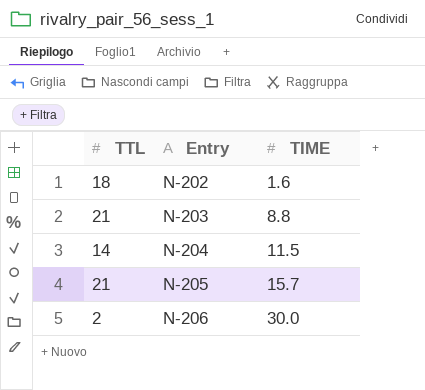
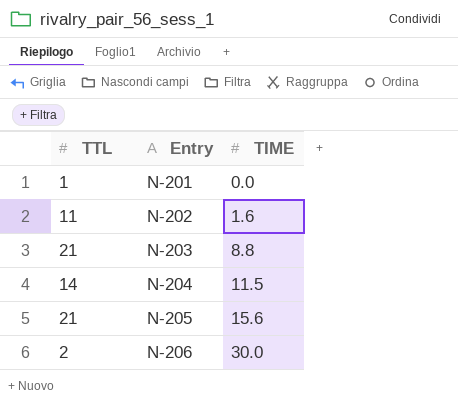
row N-201: none -> 1 | 0.0
N-202 | TTL: 18 -> 11
N-205 | TIME: 15.7 -> 15.6

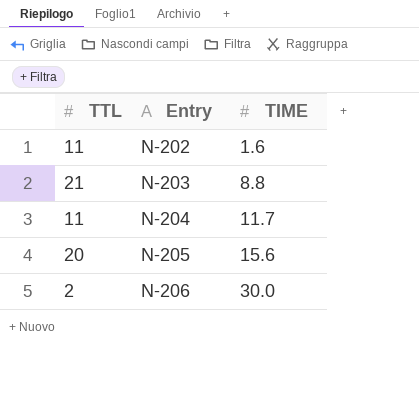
row N-201: 1 | 0.0 -> none
N-204 | TTL: 14 -> 11
N-204 | TIME: 11.5 -> 11.7
N-205 | TTL: 21 -> 20

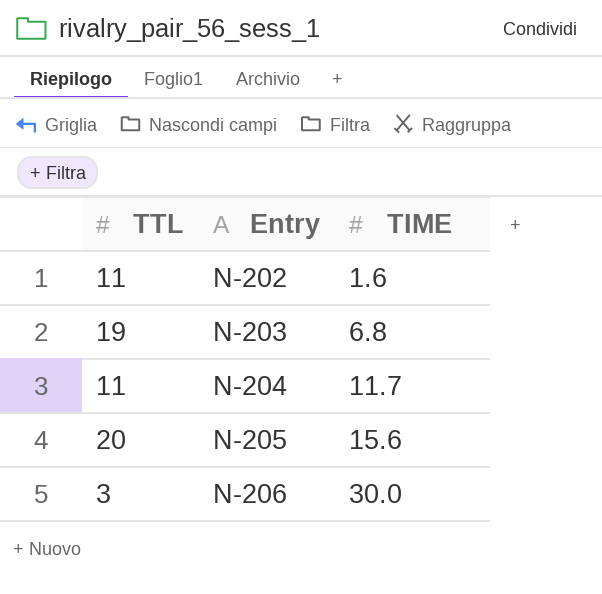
N-203 | TTL: 21 -> 19
N-203 | TIME: 8.8 -> 6.8
N-206 | TTL: 2 -> 3

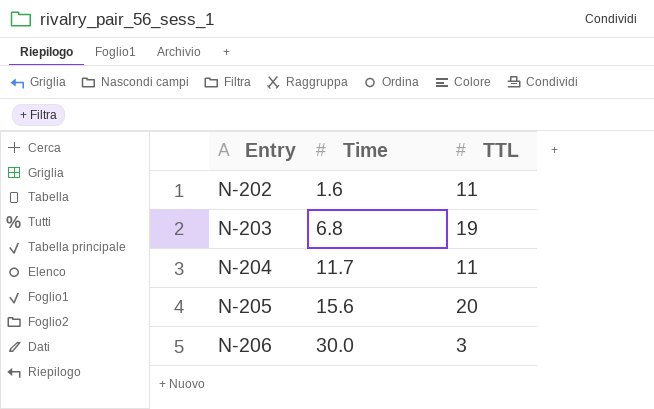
column name: TIME -> Time
column TTL | position: 1 -> 3

